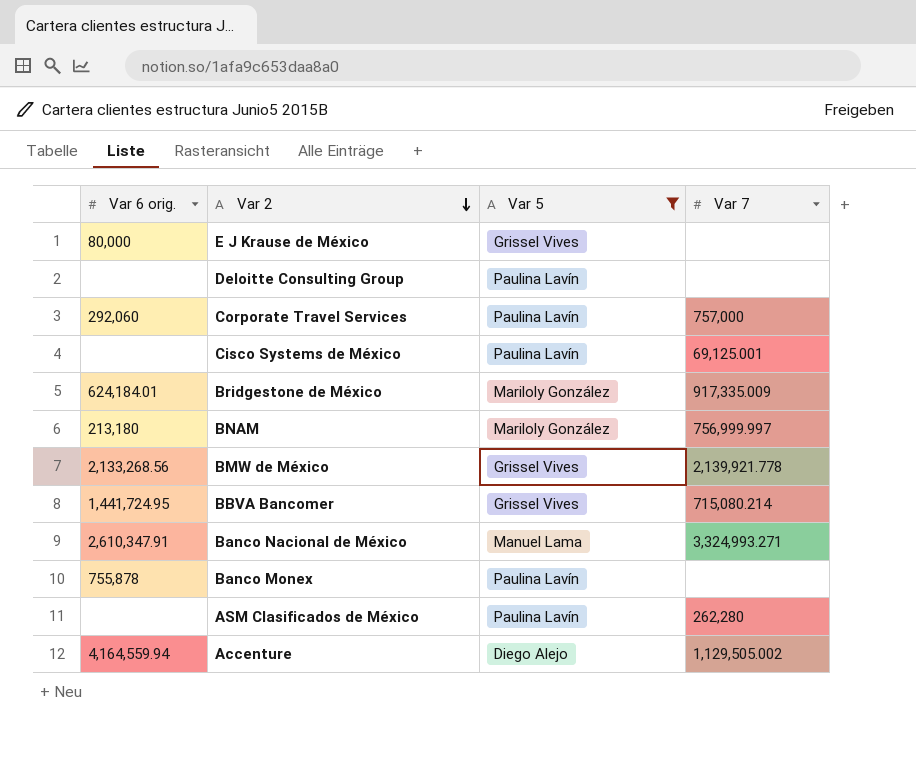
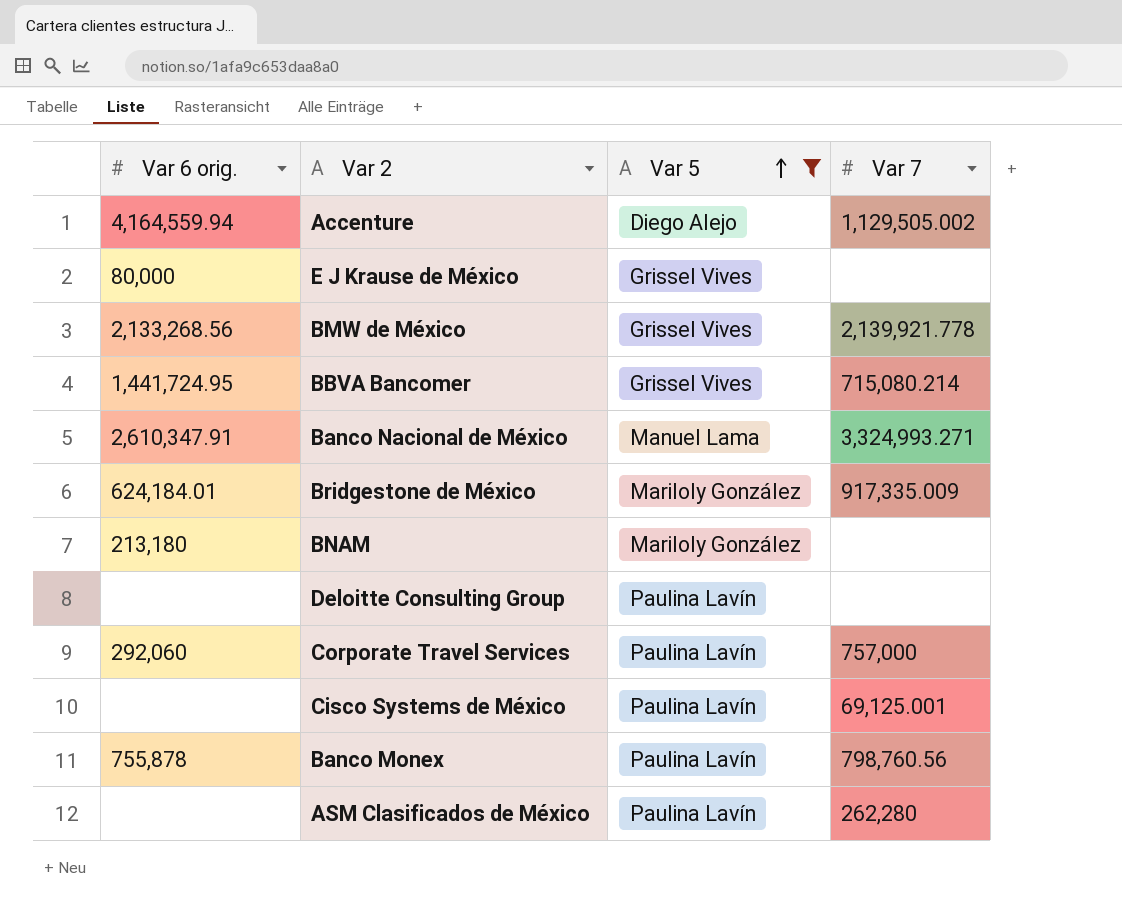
row order: Var 2 descending -> Var 5 ascending
BNAM | Var 7: 756,999.997 -> none
Banco Monex | Var 7: none -> 798,760.56

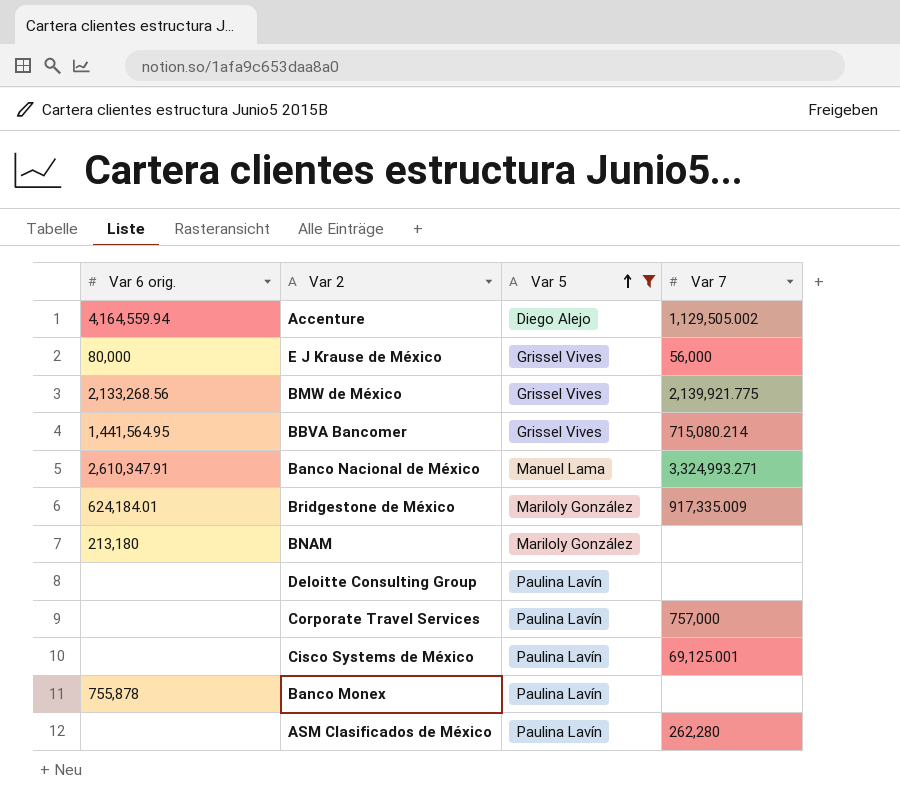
E J Krause de México | Var 7: none -> 56,000
BMW de México | Var 7: 2,139,921.778 -> 2,139,921.775
BBVA Bancomer | Var 6 orig.: 1,441,724.95 -> 1,441,564.95
Corporate Travel Services | Var 6 orig.: 292,060 -> none
Banco Monex | Var 7: 798,760.56 -> none

